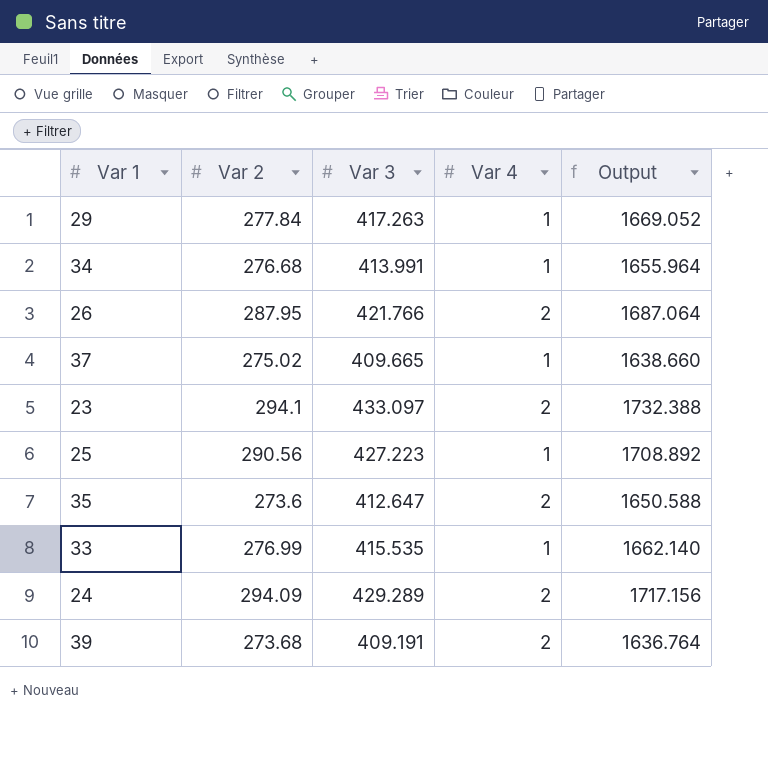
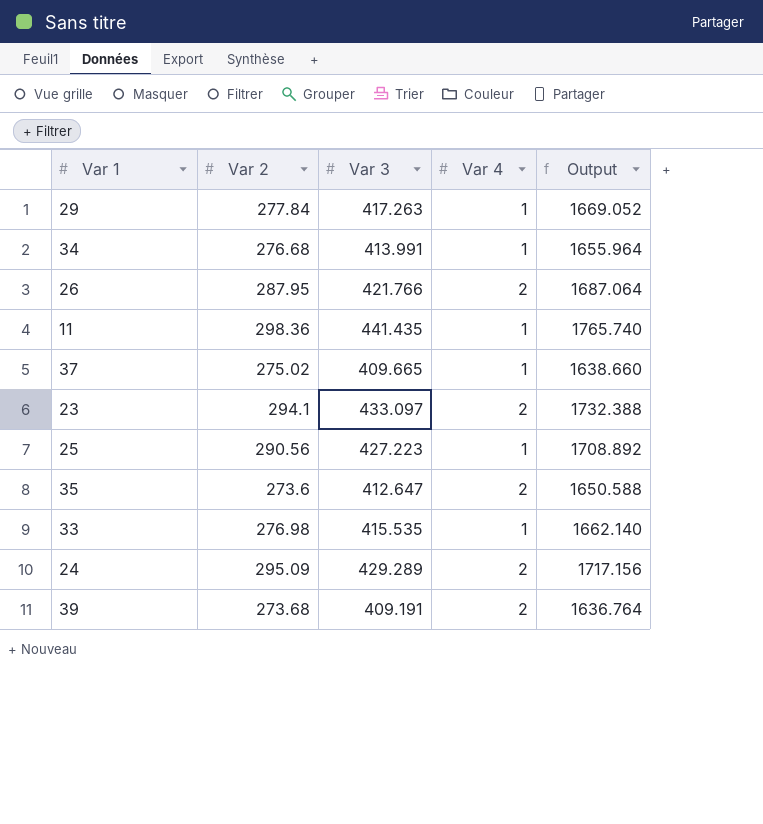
row 11: none -> 298.36 | 441.435 | 1 | 1765.740
33 | Var 2: 276.99 -> 276.98
24 | Var 2: 294.09 -> 295.09

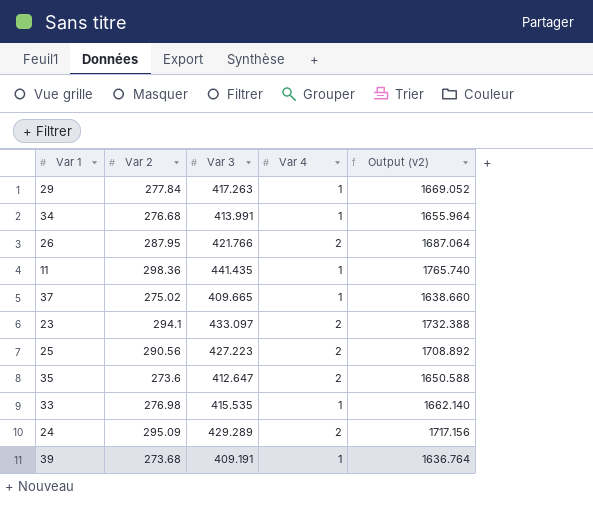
column name: Output -> Output (v2)
25 | Var 4: 1 -> 2
39 | Var 4: 2 -> 1

